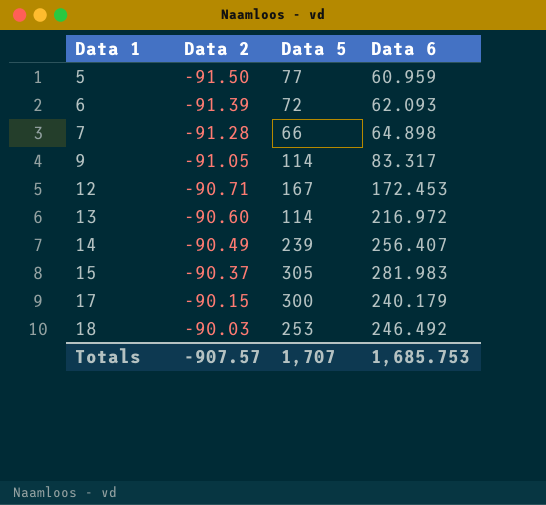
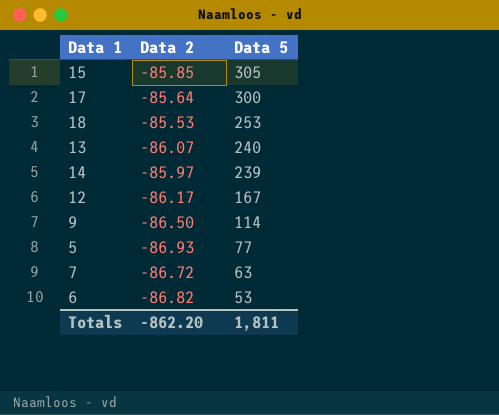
row order: Data 1 ascending -> Data 5 descending
column Data 6 | position: 4 -> none
15 | Data 2: -90.37 -> -85.85
17 | Data 2: -90.15 -> -85.64
18 | Data 2: -90.03 -> -85.53
13 | Data 2: -90.60 -> -86.07
13 | Data 5: 114 -> 240
14 | Data 2: -90.49 -> -85.97
12 | Data 2: -90.71 -> -86.17
9 | Data 2: -91.05 -> -86.50
5 | Data 2: -91.50 -> -86.93
7 | Data 2: -91.28 -> -86.72
7 | Data 5: 66 -> 63
6 | Data 2: -91.39 -> -86.82
6 | Data 5: 72 -> 53
Totals | Data 2: -907.57 -> -862.20
Totals | Data 5: 1,707 -> 1,811

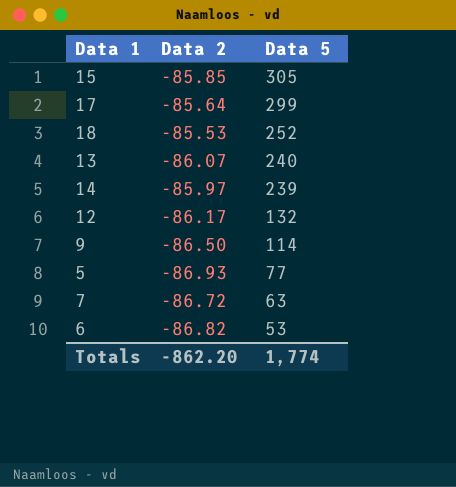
17 | Data 5: 300 -> 299
18 | Data 5: 253 -> 252
12 | Data 5: 167 -> 132
Totals | Data 5: 1,811 -> 1,774

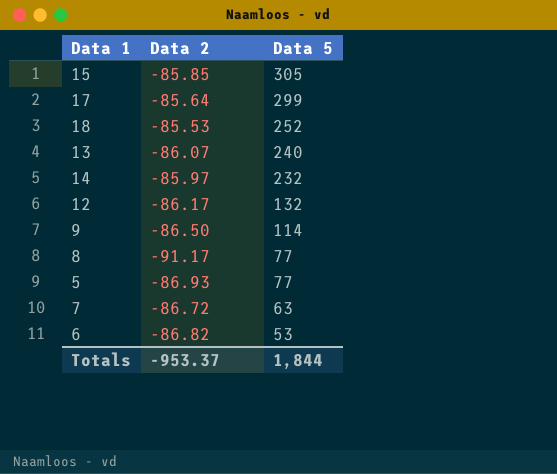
14 | Data 5: 239 -> 232
row 8: none -> -91.17 | 77
Totals | Data 2: -862.20 -> -953.37
Totals | Data 5: 1,774 -> 1,844

